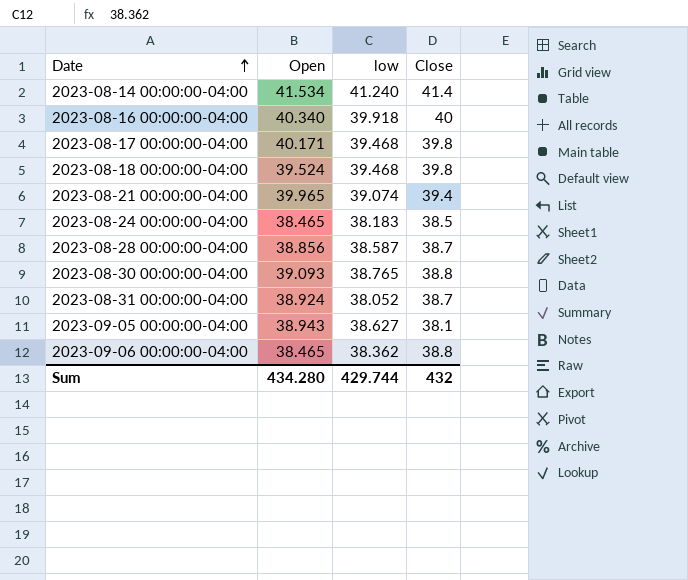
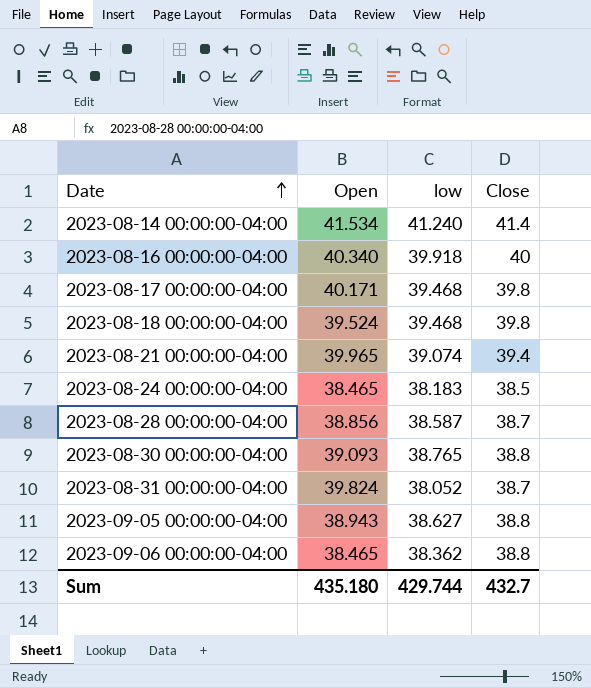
2023-08-31 00:00:00-04:00 | Open: 38.924 -> 39.824
2023-09-05 00:00:00-04:00 | Close: 38.1 -> 38.8
Sum | Open: 434.280 -> 435.180
Sum | Close: 432 -> 432.7

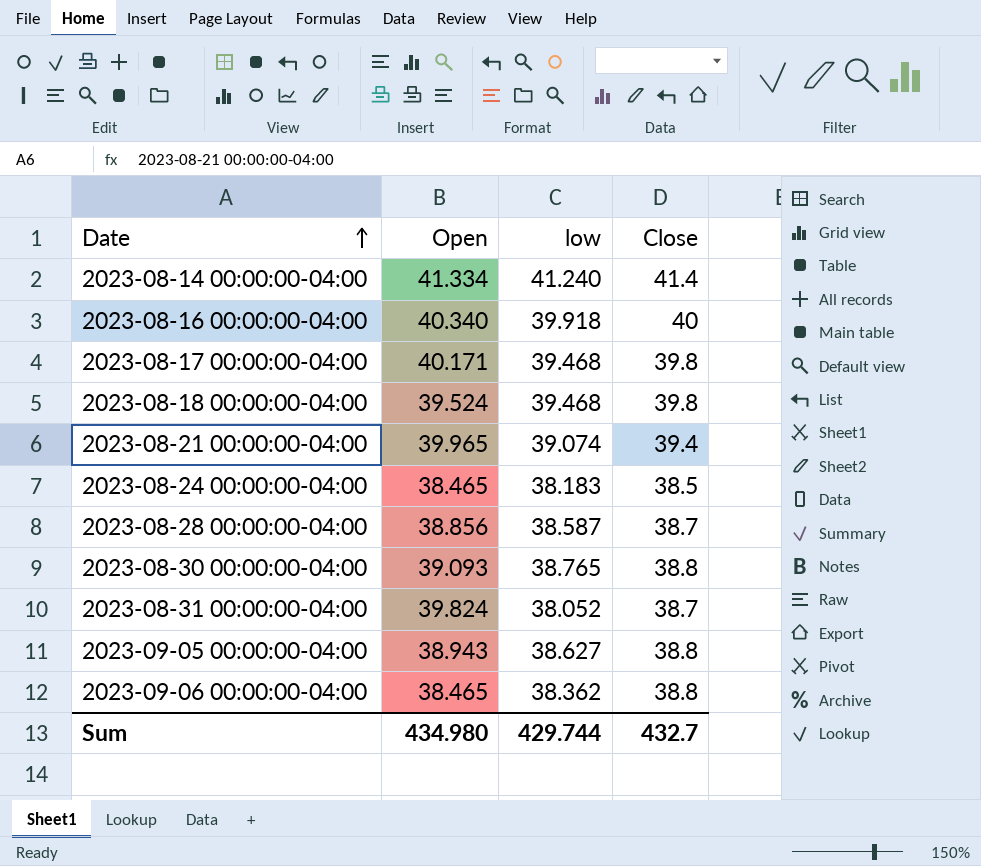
2023-08-14 00:00:00-04:00 | Open: 41.534 -> 41.334
Sum | Open: 435.180 -> 434.980

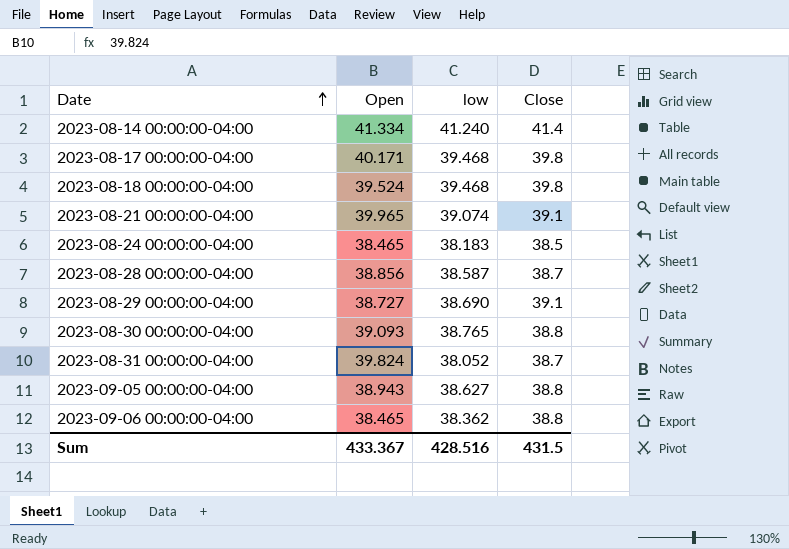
row 2023-08-16 00:00:00-04:00: 40.340 | 39.918 | 40 -> none
2023-08-21 00:00:00-04:00 | Close: 39.4 -> 39.1
row 2023-08-29 00:00:00-04:00: none -> 38.727 | 38.690 | 39.1
Sum | Open: 434.980 -> 433.367
Sum | low: 429.744 -> 428.516
Sum | Close: 432.7 -> 431.5

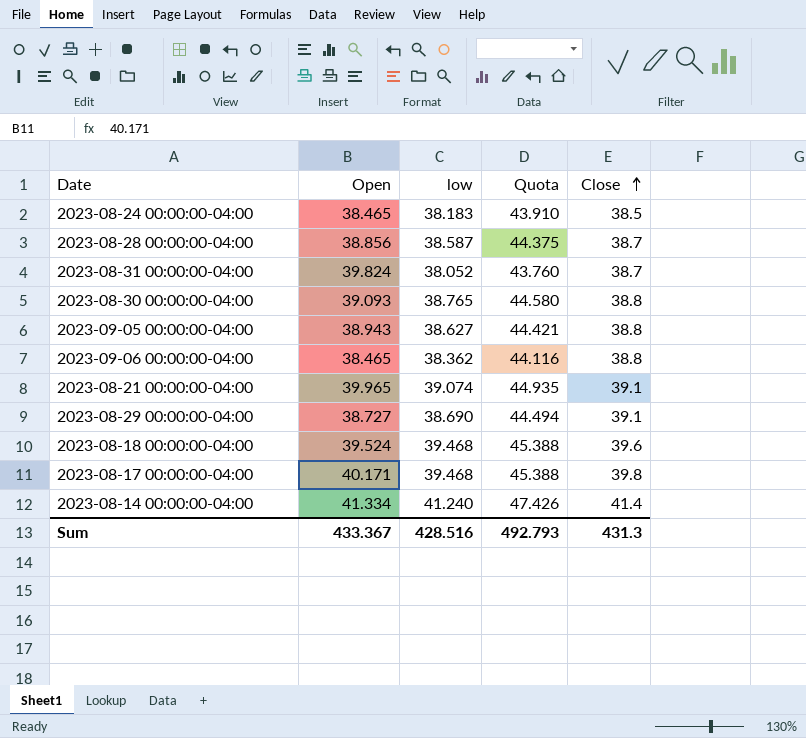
row order: Date ascending -> Close ascending
column Quota | formula: none -> [low] * 1.15
2023-08-18 00:00:00-04:00 | Close: 39.8 -> 39.6
Sum | Close: 431.5 -> 431.3

